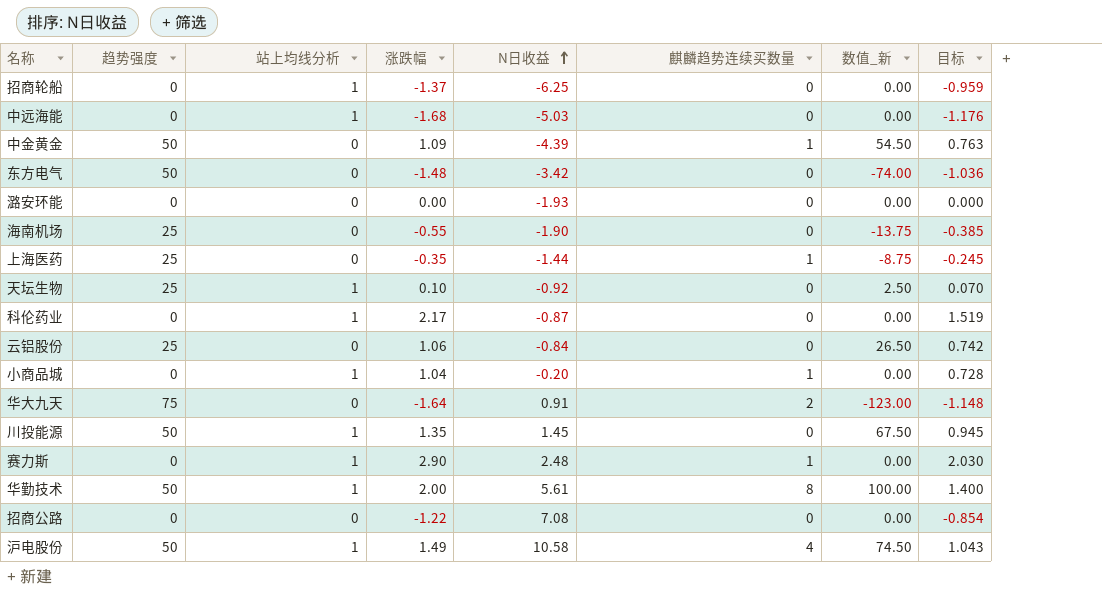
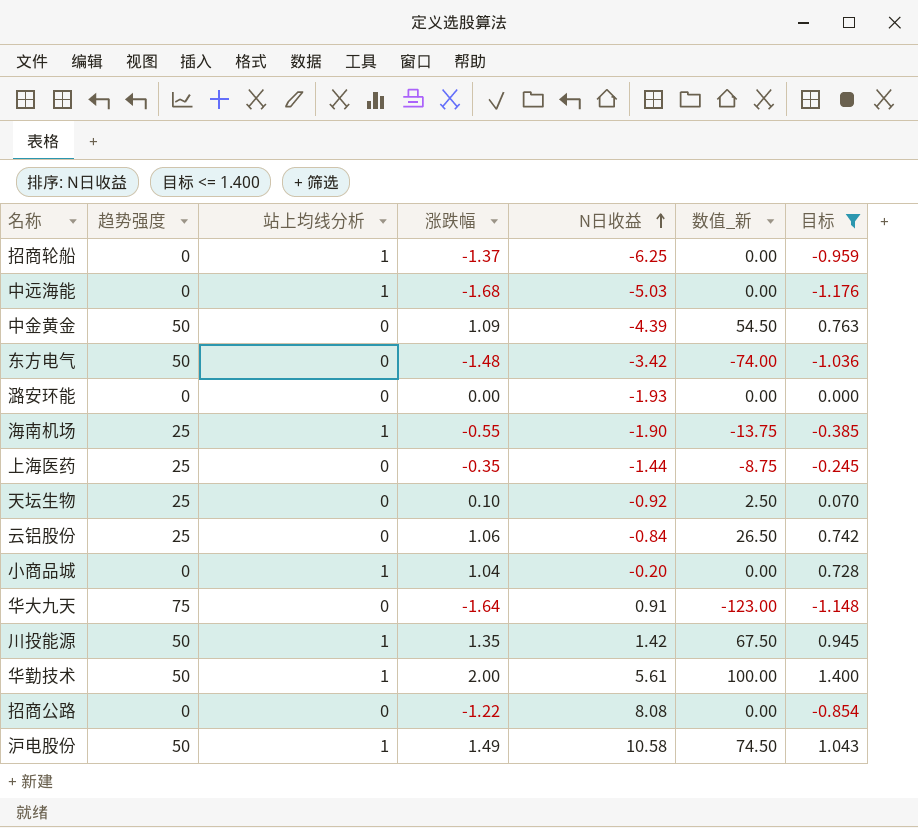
filter: none -> 目标 <= 1.400
column 麒麟趋势连续买数量 | position: 6 -> none
海南机场 | 站上均线分析: 0 -> 1
天坛生物 | 站上均线分析: 1 -> 0
川投能源 | N日收益: 1.45 -> 1.42
招商公路 | N日收益: 7.08 -> 8.08

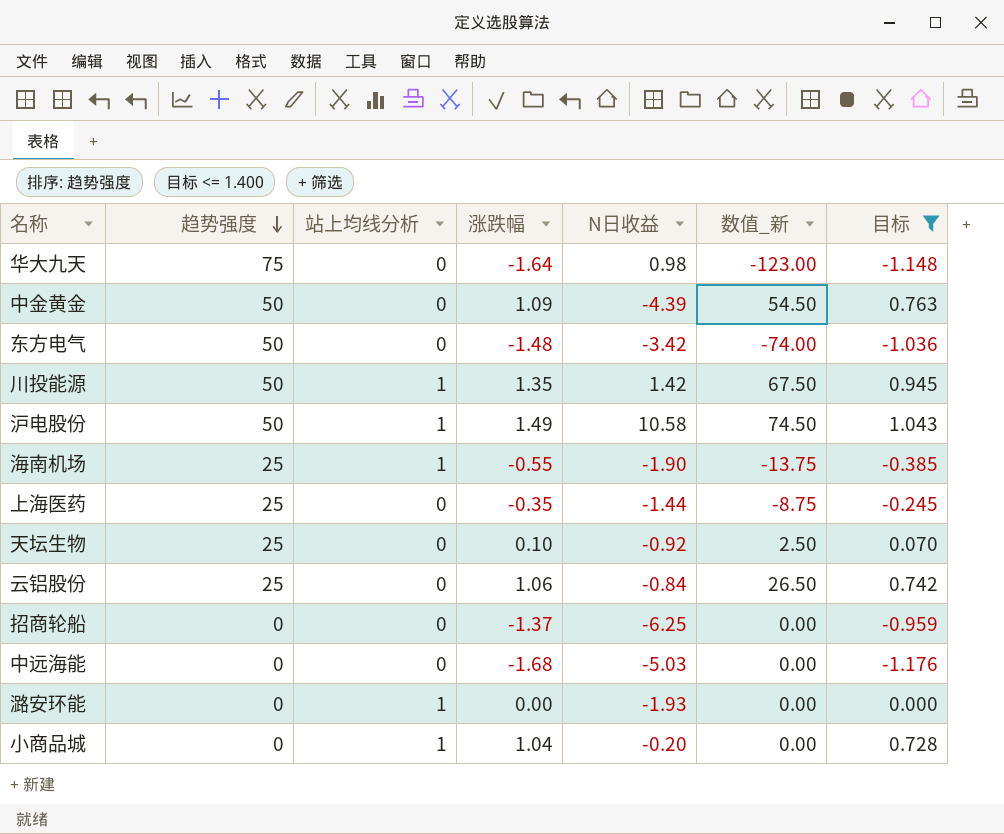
row order: N日收益 ascending -> 趋势强度 descending
row 华勤技术: 50 | 1 | 2.00 | 5.61 | 100.00 | 1.400 -> none
row 招商公路: 0 | 0 | -1.22 | 8.08 | 0.00 | -0.854 -> none
华大九天 | N日收益: 0.91 -> 0.98
招商轮船 | 站上均线分析: 1 -> 0
中远海能 | 站上均线分析: 1 -> 0
潞安环能 | 站上均线分析: 0 -> 1

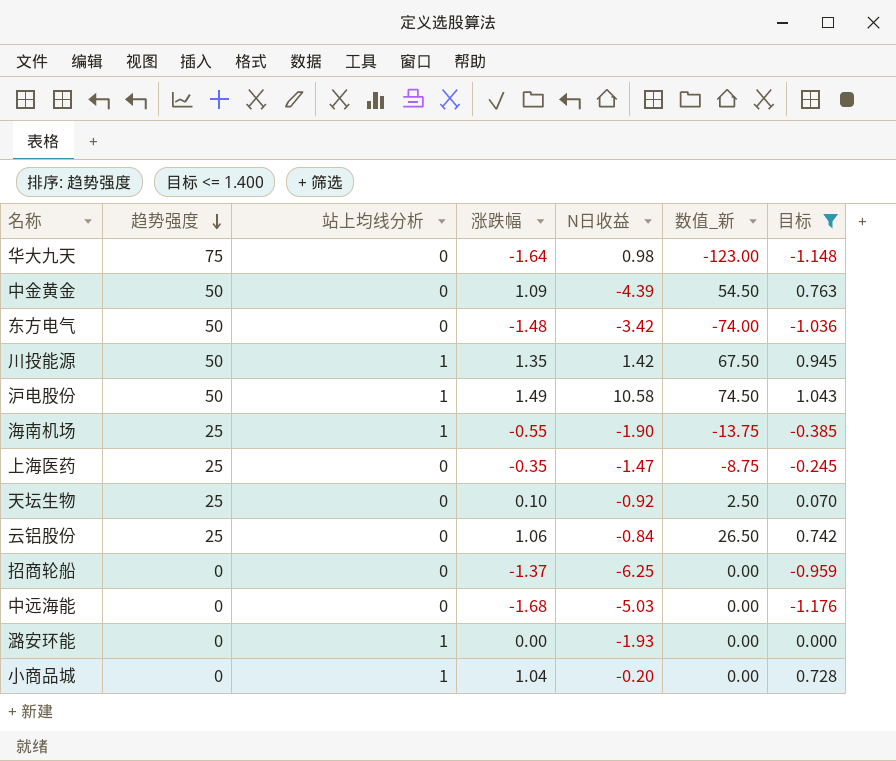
上海医药 | N日收益: -1.44 -> -1.47

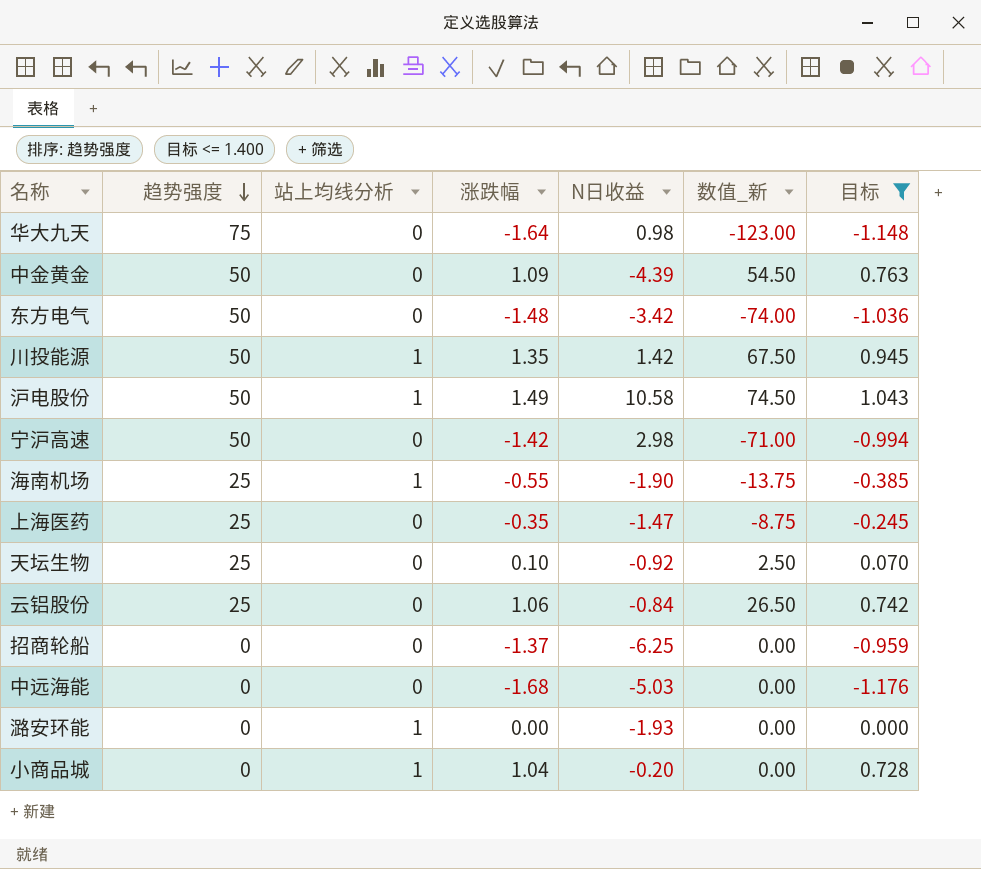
row 宁沪高速: none -> 50 | 0 | -1.42 | 2.98 | -71.00 | -0.994

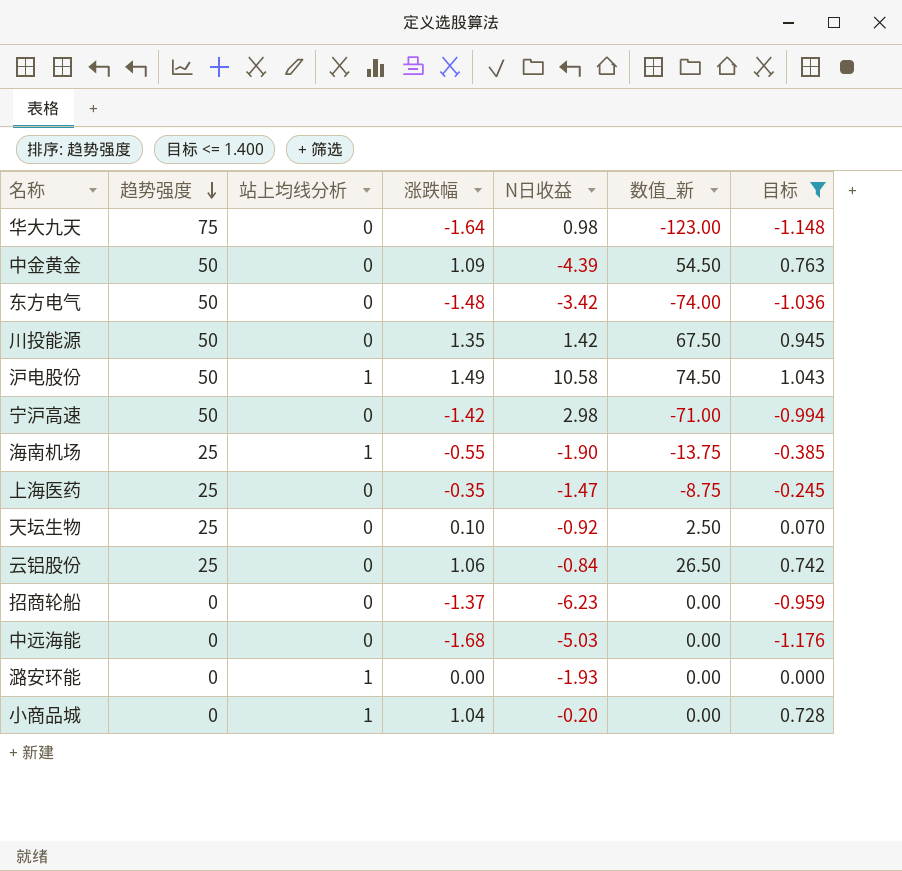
川投能源 | 站上均线分析: 1 -> 0
招商轮船 | N日收益: -6.25 -> -6.23

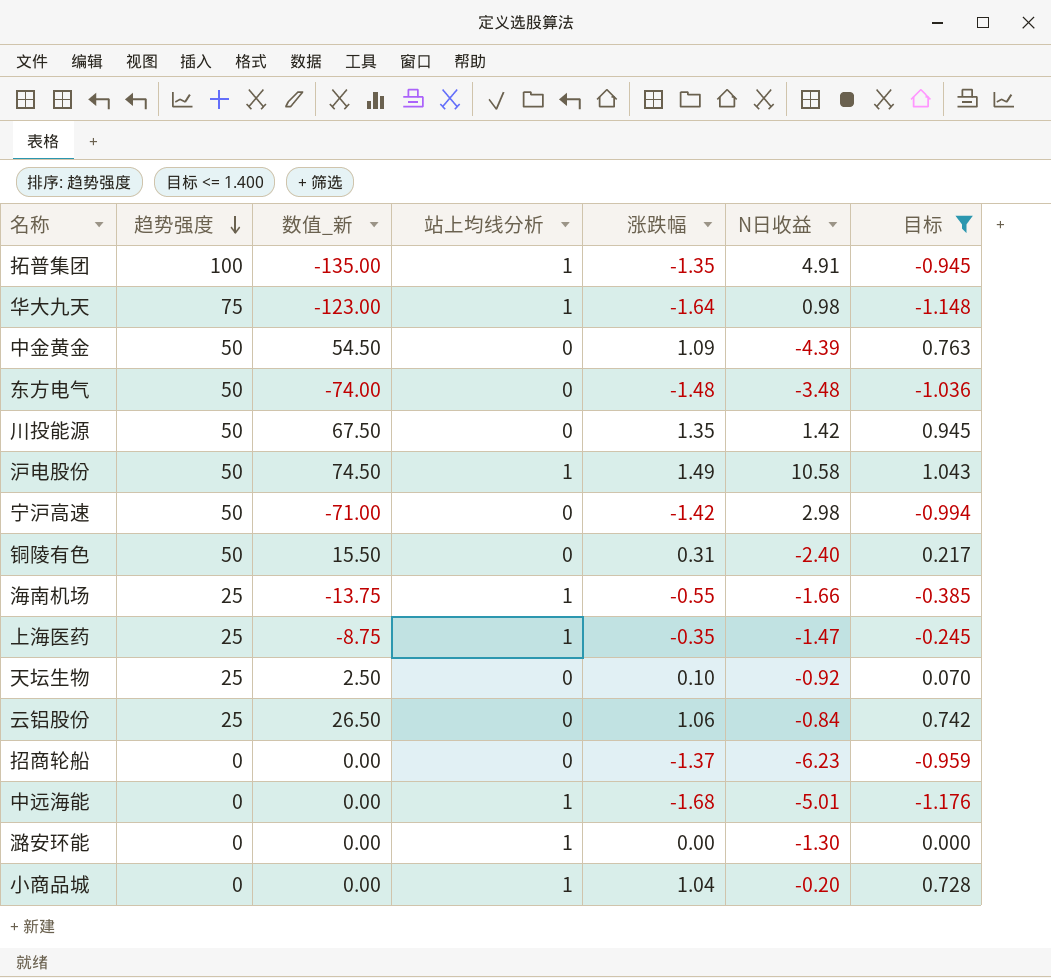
column 数值_新 | position: 6 -> 3
row 拓普集团: none -> 100 | -135.00 | 1 | -1.35 | 4.91 | -0.945
华大九天 | 站上均线分析: 0 -> 1
东方电气 | N日收益: -3.42 -> -3.48
row 铜陵有色: none -> 50 | 15.50 | 0 | 0.31 | -2.40 | 0.217
海南机场 | N日收益: -1.90 -> -1.66
上海医药 | 站上均线分析: 0 -> 1
中远海能 | 站上均线分析: 0 -> 1
中远海能 | N日收益: -5.03 -> -5.01
潞安环能 | N日收益: -1.93 -> -1.30

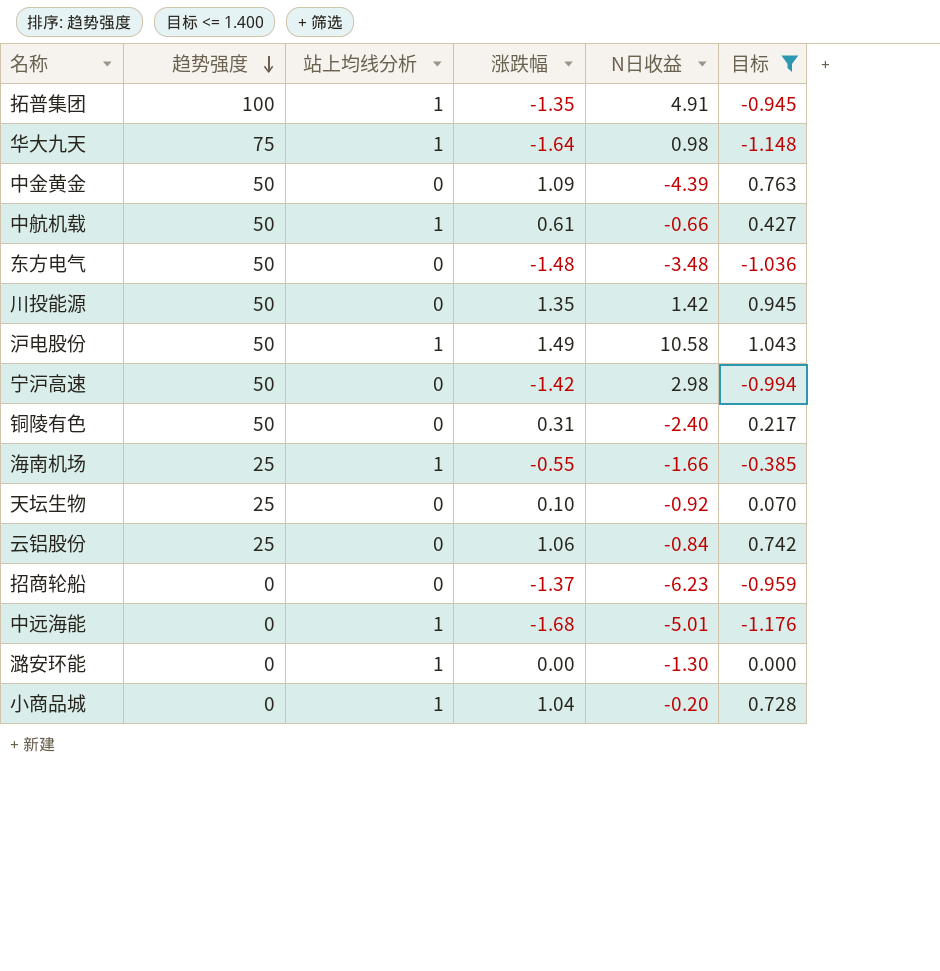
column 数值_新 | formula: [趋势强度] * [涨跌幅] -> none
row 上海医药: 25 | -8.75 | 1 | -0.35 | -1.47 | -0.245 -> none
row 中航机载: none -> 50 | 1 | 0.61 | -0.66 | 0.427

